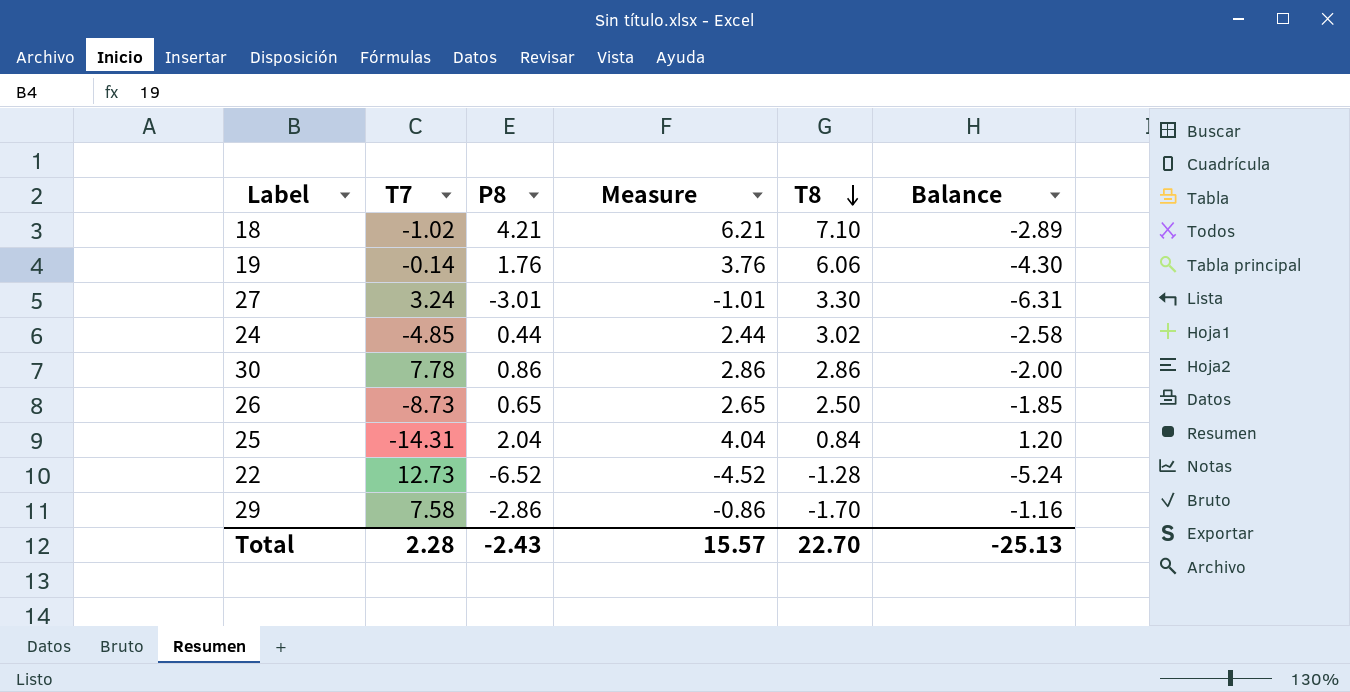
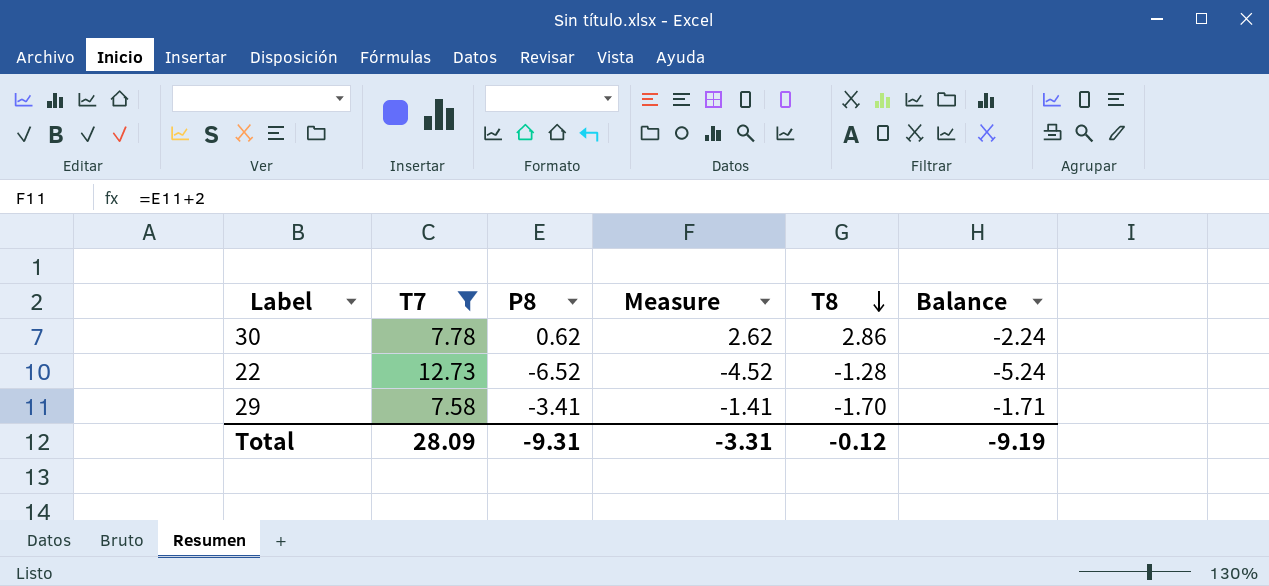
filter: none -> T7 >= 7.58
30 | P8: 0.86 -> 0.62
30 | Measure: 2.86 -> 2.62
30 | Balance: -2.00 -> -2.24
29 | P8: -2.86 -> -3.41
29 | Measure: -0.86 -> -1.41
29 | Balance: -1.16 -> -1.71
Total | T7: 2.28 -> 28.09
Total | P8: -2.43 -> -9.31
Total | Measure: 15.57 -> -3.31
Total | T8: 22.70 -> -0.12
Total | Balance: -25.13 -> -9.19

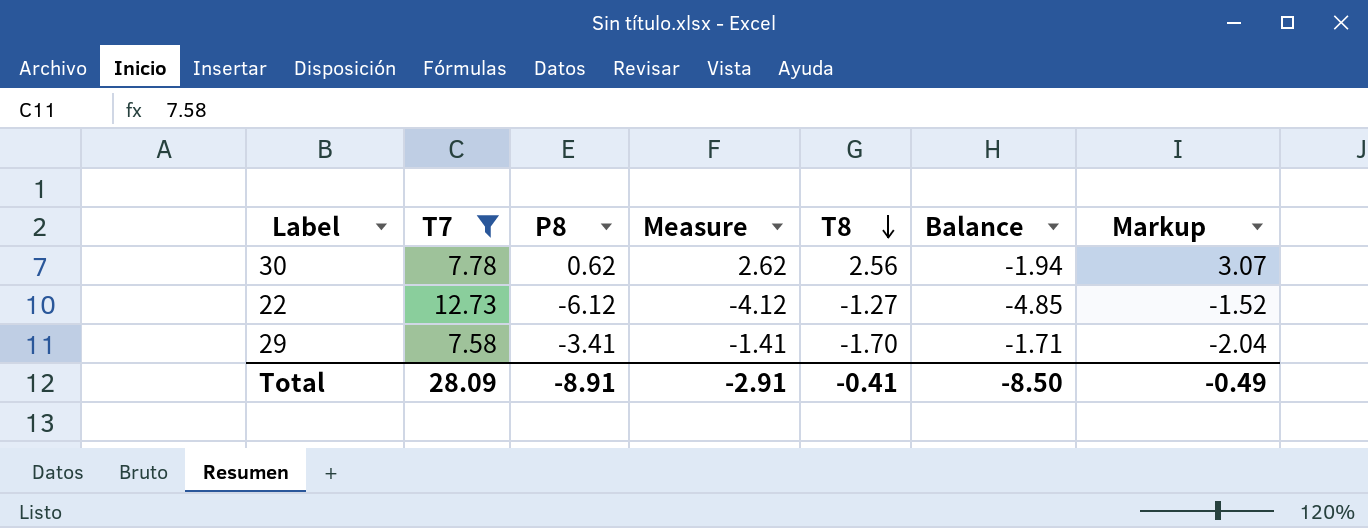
column Markup | formula: none -> [T8] * 1.2
30 | T8: 2.86 -> 2.56
30 | Balance: -2.24 -> -1.94
22 | P8: -6.52 -> -6.12
22 | Measure: -4.52 -> -4.12
22 | T8: -1.28 -> -1.27
22 | Balance: -5.24 -> -4.85
Total | P8: -9.31 -> -8.91
Total | Measure: -3.31 -> -2.91
Total | T8: -0.12 -> -0.41
Total | Balance: -9.19 -> -8.50

